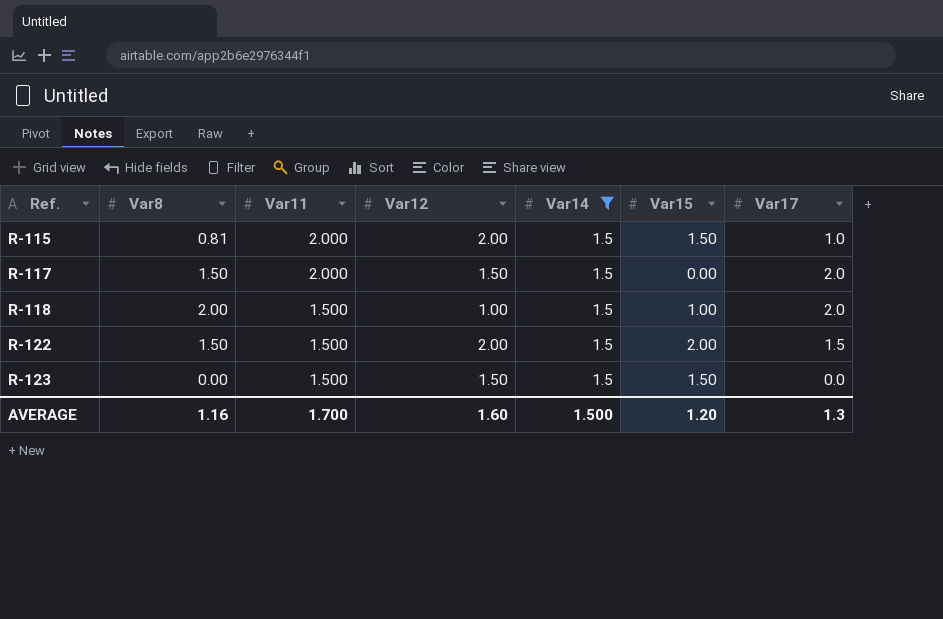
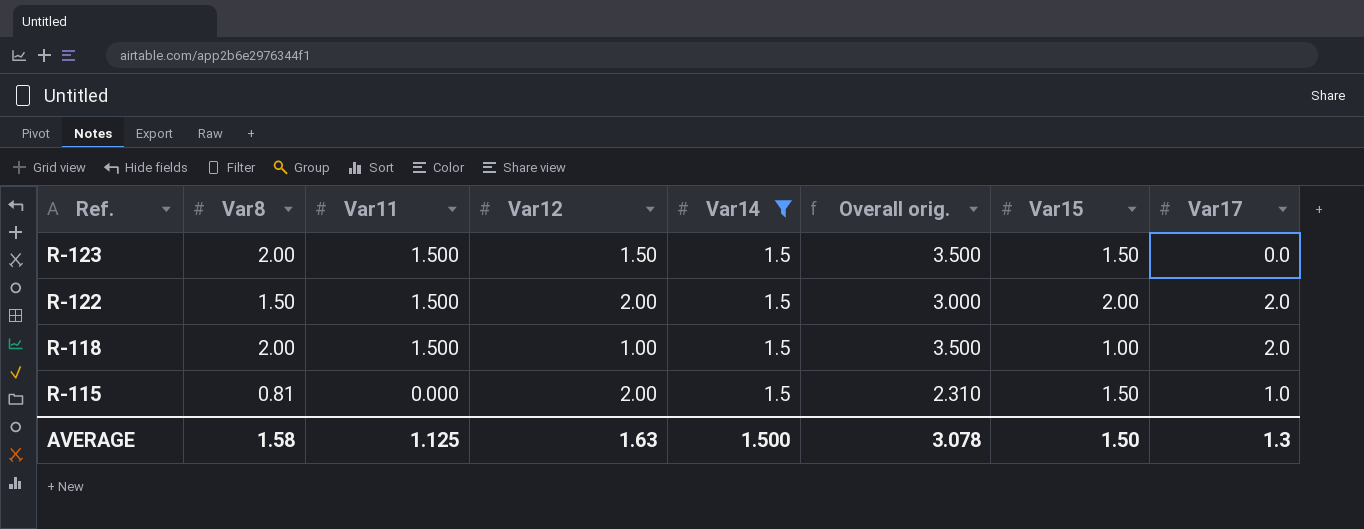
row order: Ref. ascending -> Ref. descending
column Overall orig. | formula: none -> [Var8] + [Var14]
row R-117: 1.50 | 2.000 | 1.50 | 1.5 | 0.00 | 2.0 -> none
R-123 | Var8: 0.00 -> 2.00
R-122 | Var17: 1.5 -> 2.0
R-115 | Var11: 2.000 -> 0.000
AVERAGE | Var8: 1.16 -> 1.58
AVERAGE | Var11: 1.700 -> 1.125
AVERAGE | Var12: 1.60 -> 1.63
AVERAGE | Var15: 1.20 -> 1.50

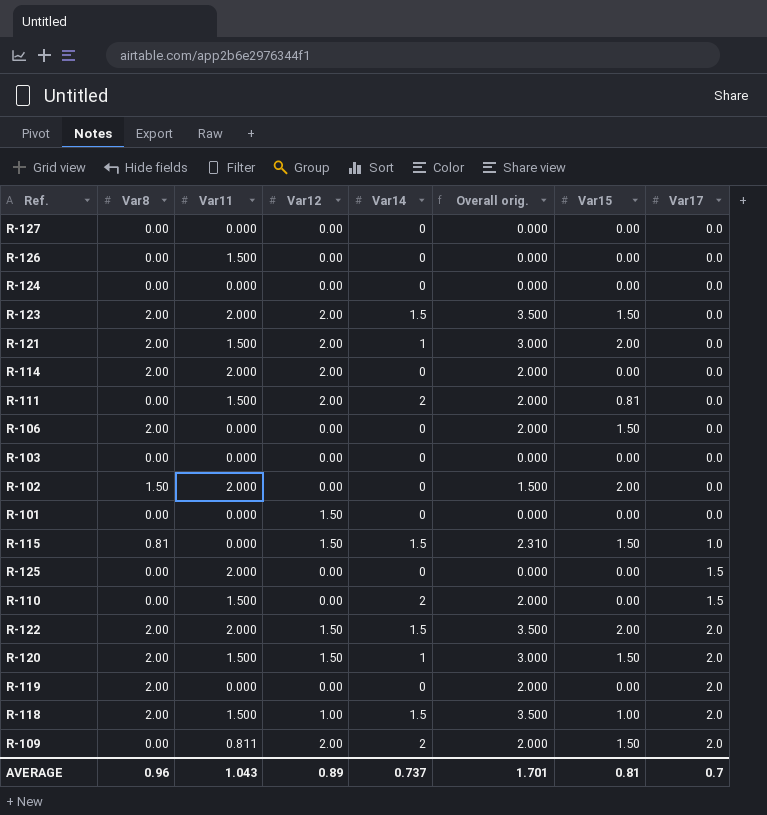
filter: Var14 = 1.5 -> none
row order: Ref. descending -> Var17 ascending
R-123 | Var11: 1.500 -> 2.000
R-123 | Var12: 1.50 -> 2.00
R-115 | Var12: 2.00 -> 1.50
R-122 | Var8: 1.50 -> 2.00
R-122 | Var11: 1.500 -> 2.000
R-122 | Var12: 2.00 -> 1.50
R-122 | Overall orig.: 3.000 -> 3.500
AVERAGE | Var8: 1.58 -> 0.96
AVERAGE | Var11: 1.125 -> 1.043
AVERAGE | Var12: 1.63 -> 0.89
AVERAGE | Var14: 1.500 -> 0.737
AVERAGE | Overall orig.: 3.078 -> 1.701
AVERAGE | Var15: 1.50 -> 0.81
AVERAGE | Var17: 1.3 -> 0.7

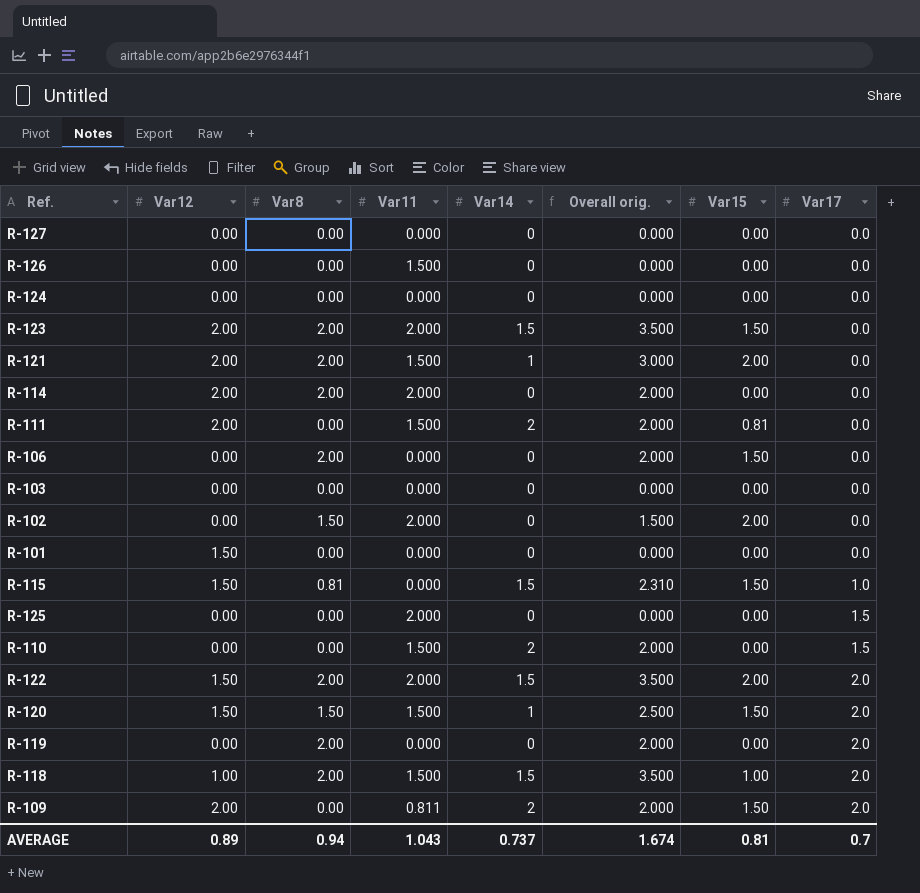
column Var12 | position: 4 -> 2
R-120 | Var8: 2.00 -> 1.50
R-120 | Overall orig.: 3.000 -> 2.500
AVERAGE | Var8: 0.96 -> 0.94
AVERAGE | Overall orig.: 1.701 -> 1.674

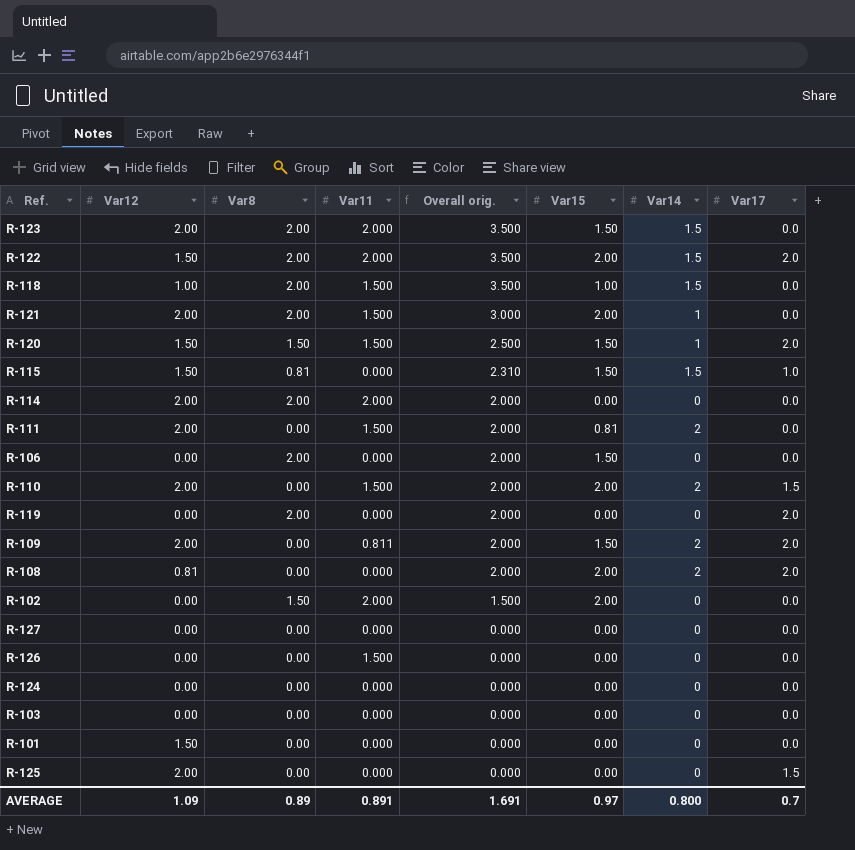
row order: Var17 ascending -> Overall orig. descending
column Var14 | position: 5 -> 7
R-118 | Var17: 2.0 -> 0.0
R-110 | Var12: 0.00 -> 2.00
R-110 | Var15: 0.00 -> 2.00
row R-108: none -> 0.81 | 0.00 | 0.000 | 2.000 | 2.00 | 2 | 2.0
R-125 | Var12: 0.00 -> 2.00
R-125 | Var11: 2.000 -> 0.000
AVERAGE | Var12: 0.89 -> 1.09
AVERAGE | Var8: 0.94 -> 0.89
AVERAGE | Var11: 1.043 -> 0.891
AVERAGE | Overall orig.: 1.674 -> 1.691
AVERAGE | Var15: 0.81 -> 0.97
AVERAGE | Var14: 0.737 -> 0.800

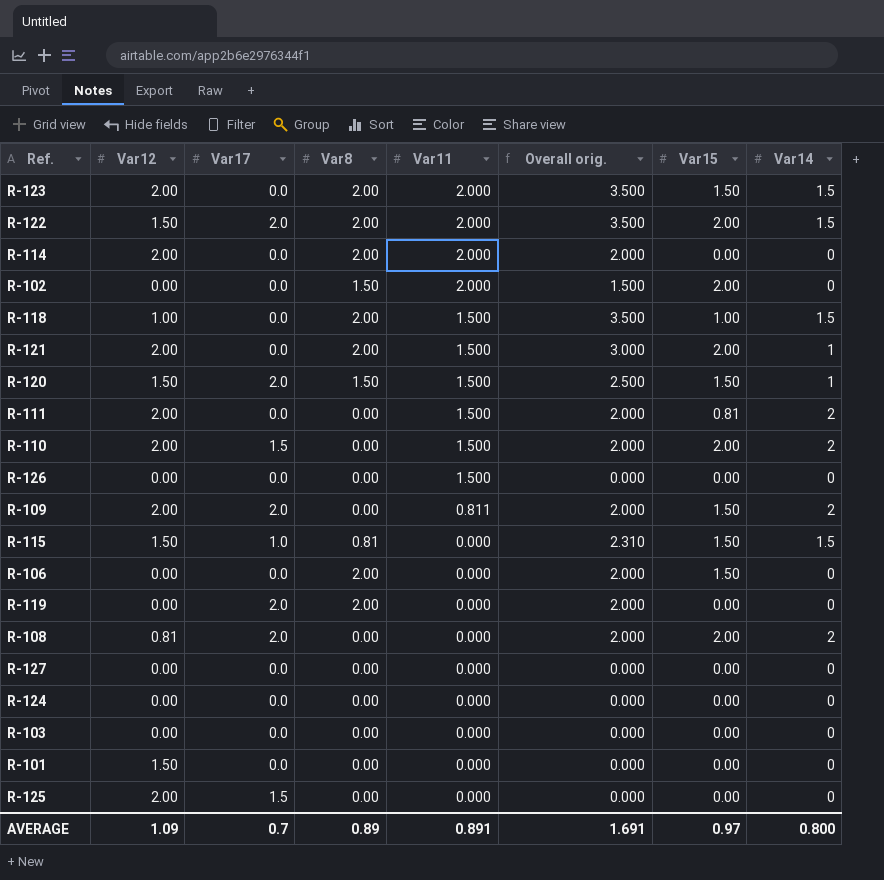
row order: Overall orig. descending -> Var11 descending
column Var17 | position: 8 -> 3

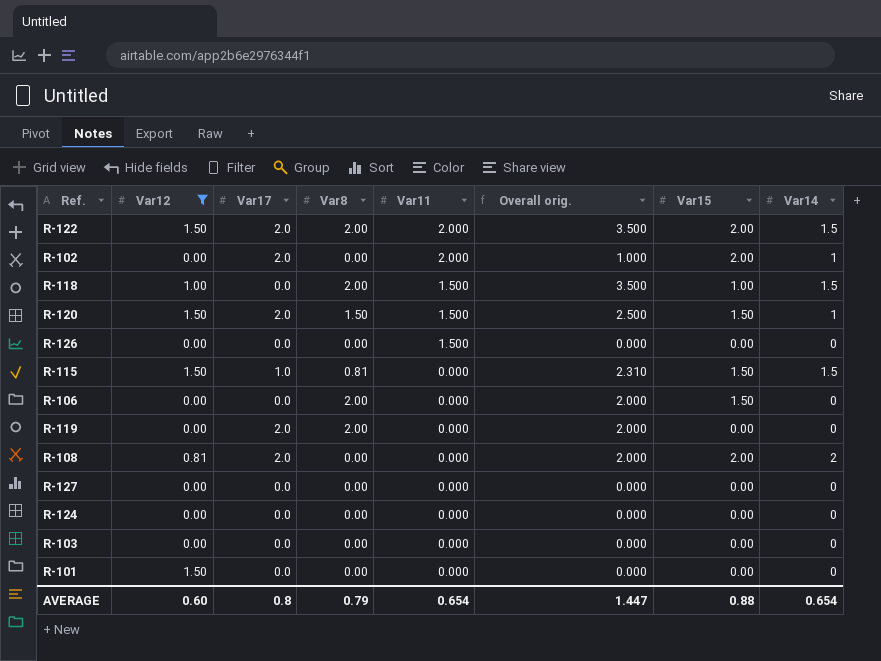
filter: none -> Var12 != 2.00
R-102 | Var17: 0.0 -> 2.0
R-102 | Var8: 1.50 -> 0.00
R-102 | Overall orig.: 1.500 -> 1.000
R-102 | Var14: 0 -> 1
AVERAGE | Var12: 1.09 -> 0.60
AVERAGE | Var17: 0.7 -> 0.8
AVERAGE | Var8: 0.89 -> 0.79
AVERAGE | Var11: 0.891 -> 0.654
AVERAGE | Overall orig.: 1.691 -> 1.447
AVERAGE | Var15: 0.97 -> 0.88
AVERAGE | Var14: 0.800 -> 0.654

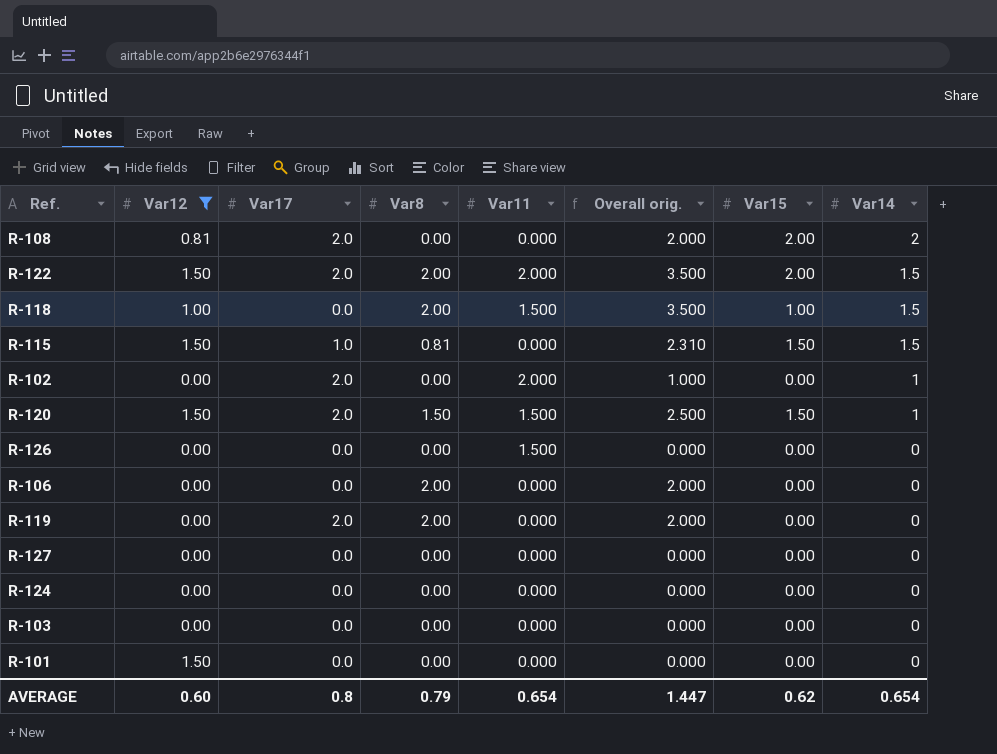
row order: Var11 descending -> Var14 descending
R-102 | Var15: 2.00 -> 0.00
R-106 | Var15: 1.50 -> 0.00
AVERAGE | Var15: 0.88 -> 0.62

